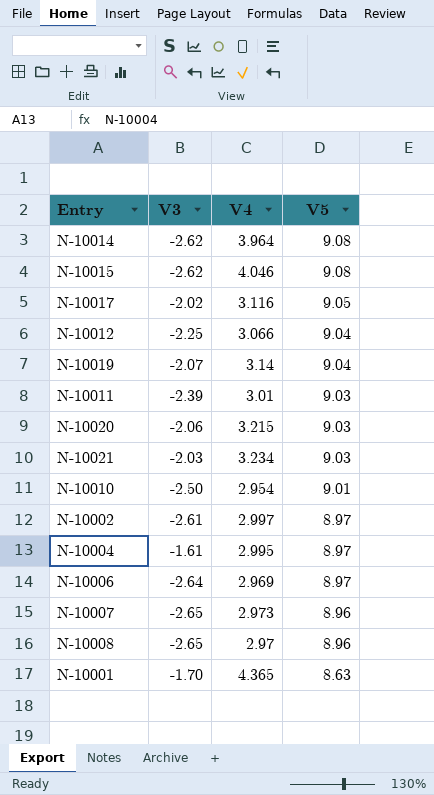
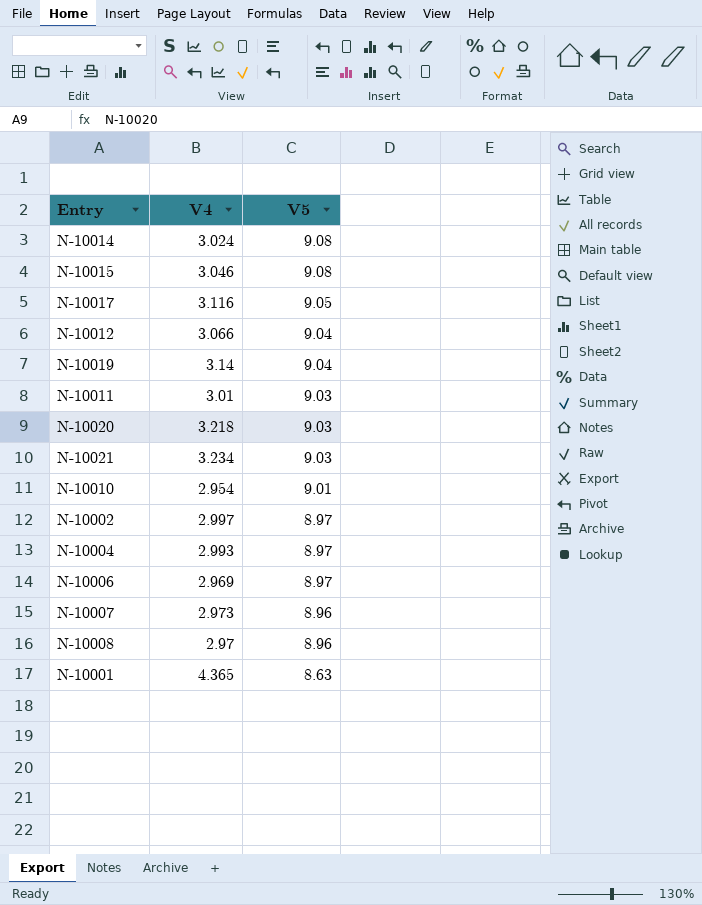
column V3 | position: 2 -> none
N-10014 | V4: 3.964 -> 3.024
N-10015 | V4: 4.046 -> 3.046
N-10020 | V4: 3.215 -> 3.218
N-10004 | V4: 2.995 -> 2.993

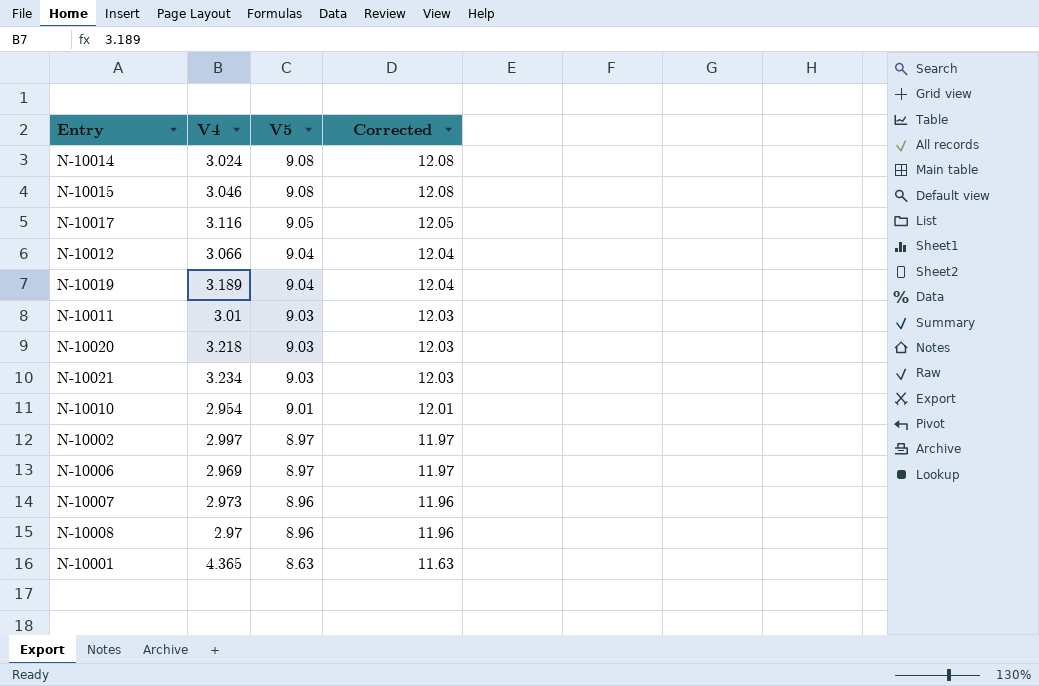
column Corrected | formula: none -> [V5] + 3
row N-10004: 2.993 | 8.97 -> none
N-10019 | V4: 3.14 -> 3.189

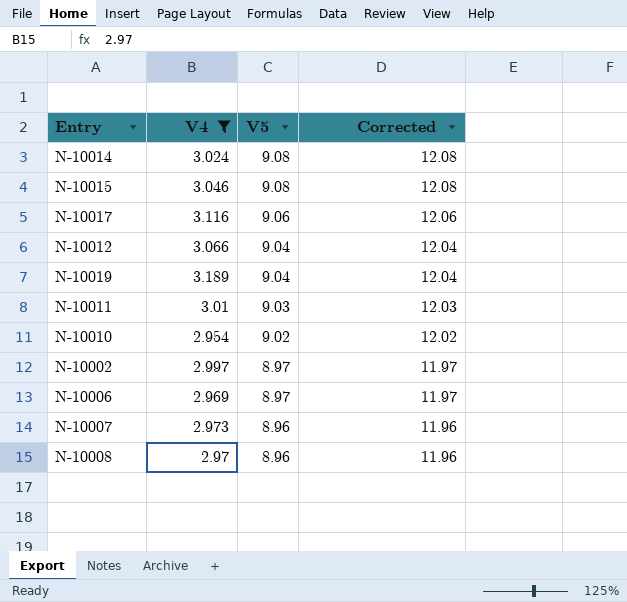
filter: none -> V4 <= 3.189
N-10017 | V5: 9.05 -> 9.06
N-10017 | Corrected: 12.05 -> 12.06
N-10010 | V5: 9.01 -> 9.02
N-10010 | Corrected: 12.01 -> 12.02

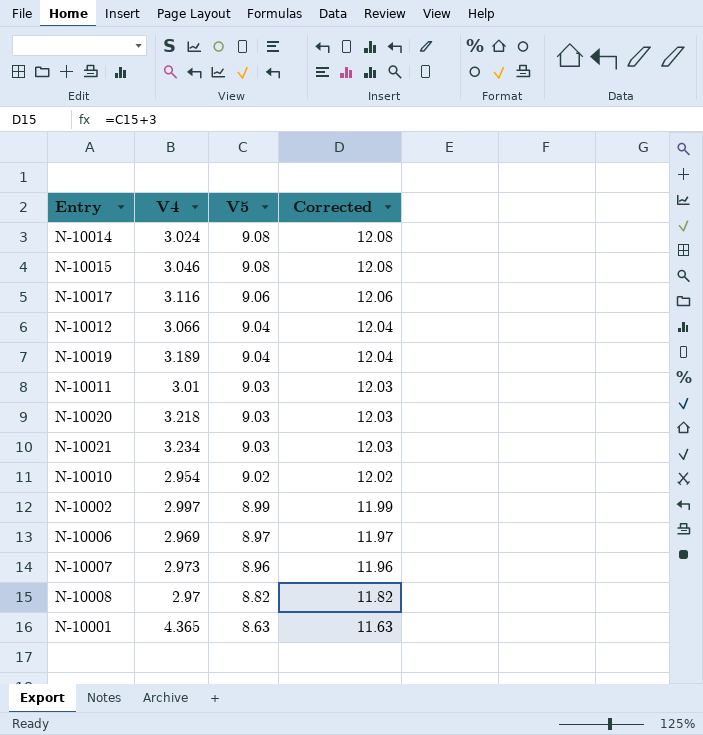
filter: V4 <= 3.189 -> none
N-10002 | V5: 8.97 -> 8.99
N-10002 | Corrected: 11.97 -> 11.99
N-10008 | V5: 8.96 -> 8.82
N-10008 | Corrected: 11.96 -> 11.82

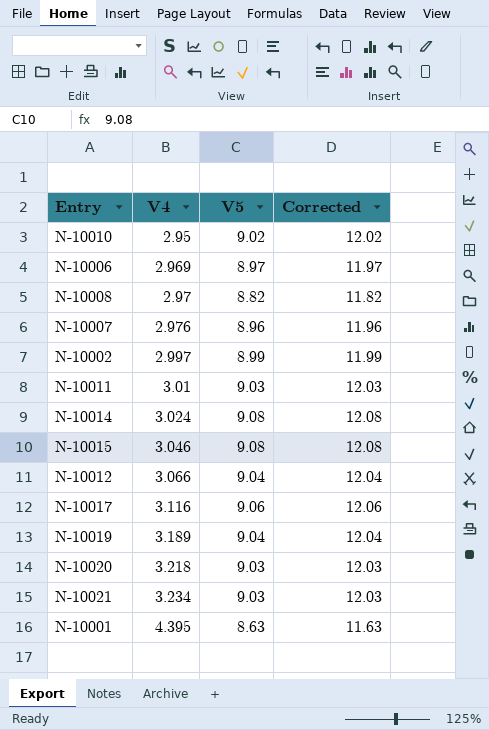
row order: V5 descending -> V4 ascending
N-10010 | V4: 2.954 -> 2.95
N-10007 | V4: 2.973 -> 2.976
N-10001 | V4: 4.365 -> 4.395

